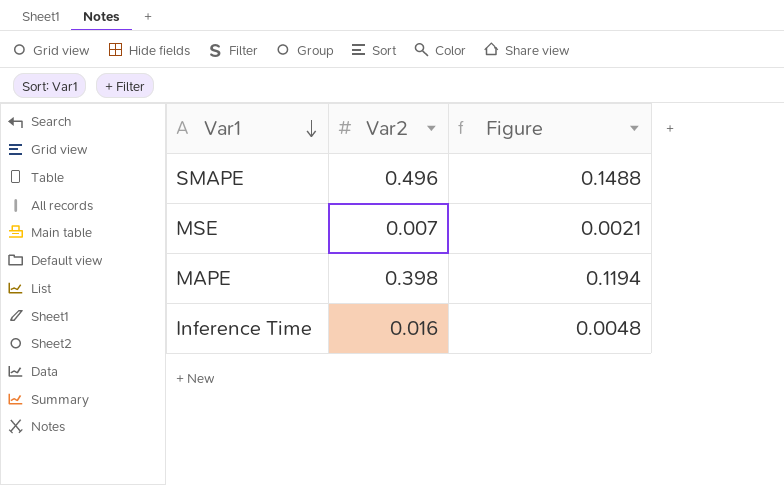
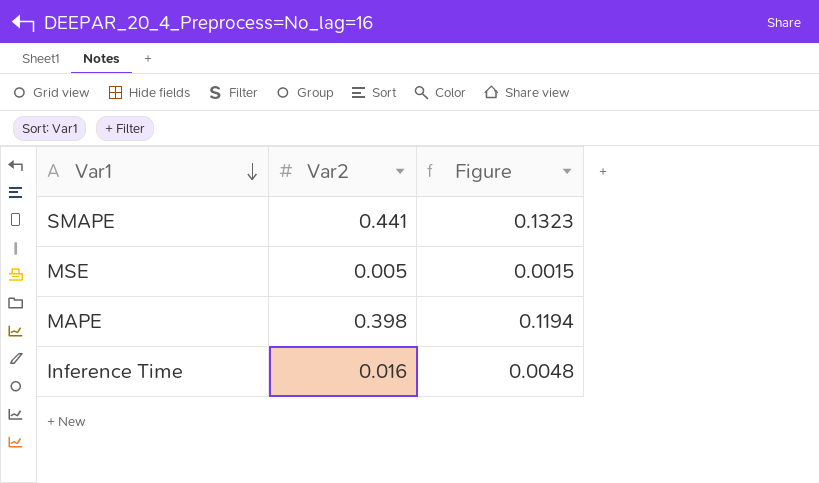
SMAPE | Var2: 0.496 -> 0.441
SMAPE | Figure: 0.1488 -> 0.1323
MSE | Var2: 0.007 -> 0.005
MSE | Figure: 0.0021 -> 0.0015

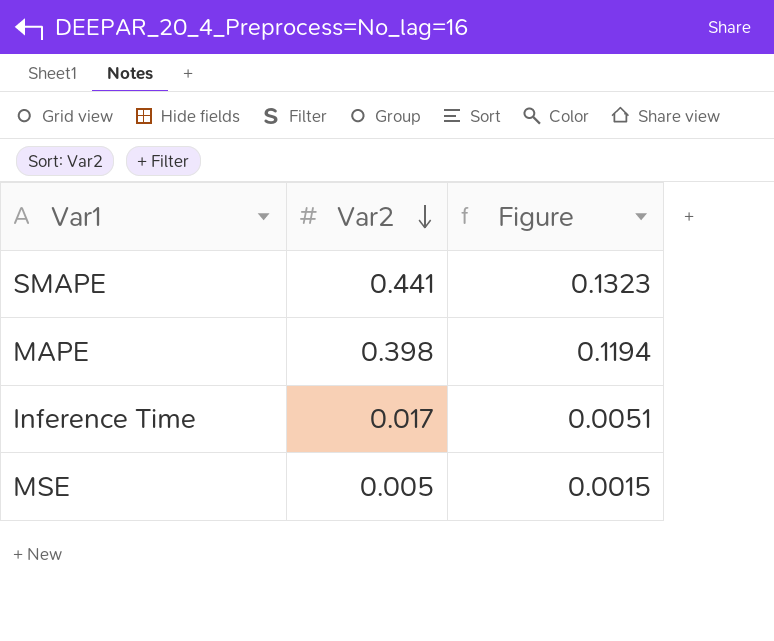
row order: Var1 descending -> Var2 descending
Inference Time | Var2: 0.016 -> 0.017
Inference Time | Figure: 0.0048 -> 0.0051

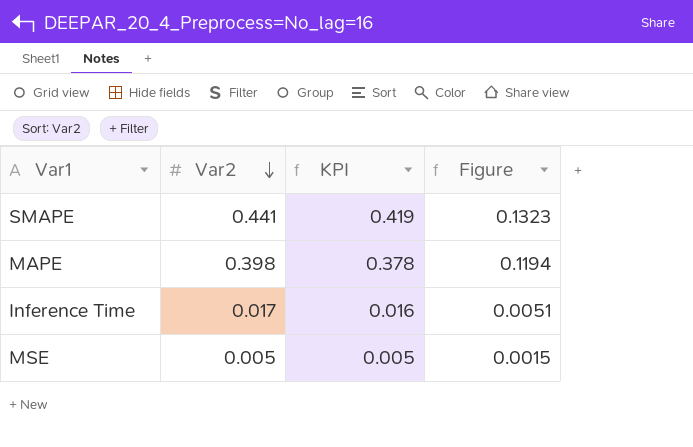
column KPI | formula: none -> [Var2] * 0.95

